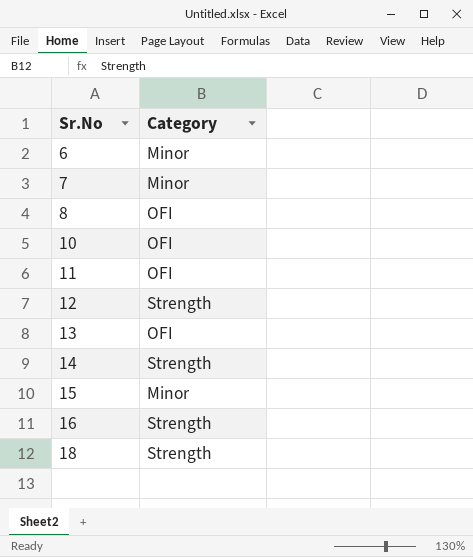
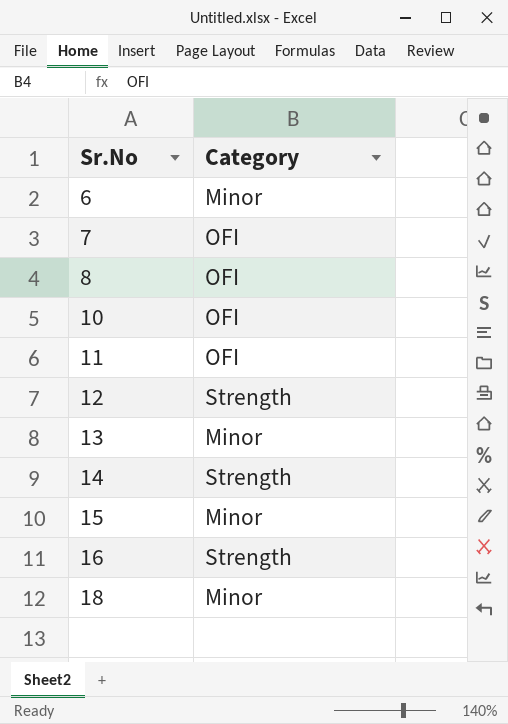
7 | Category: Minor -> OFI
13 | Category: OFI -> Minor
18 | Category: Strength -> Minor

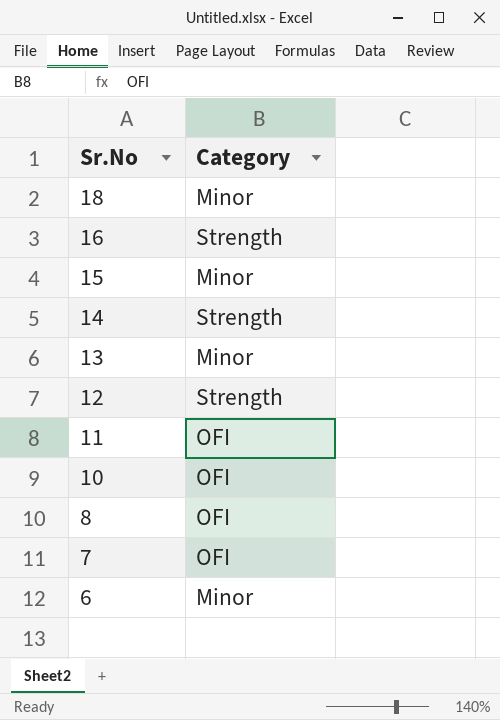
row order: Sr.No ascending -> Sr.No descending

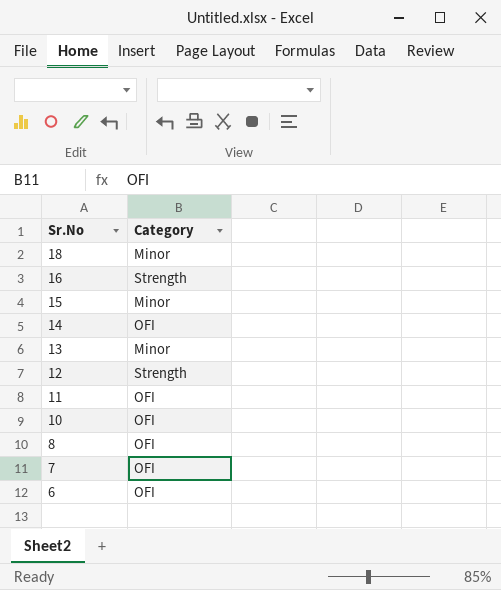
14 | Category: Strength -> OFI
6 | Category: Minor -> OFI

